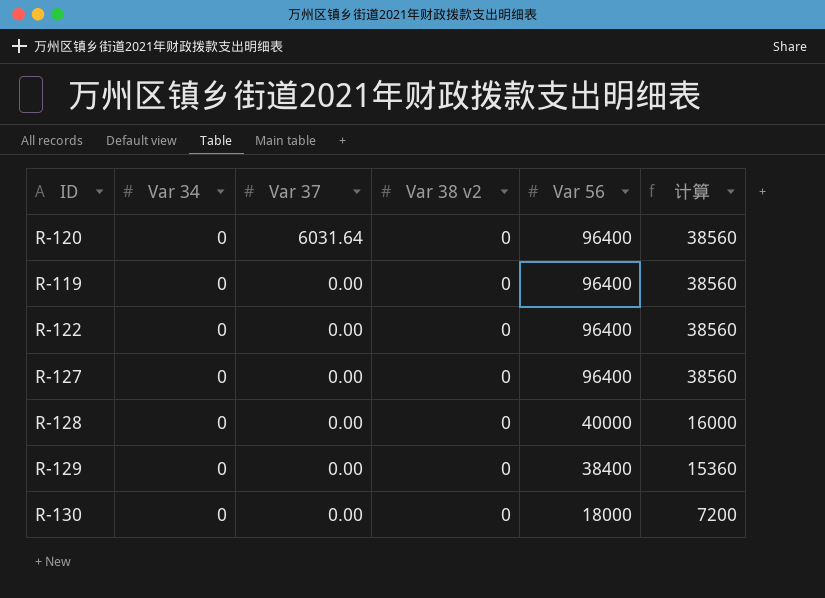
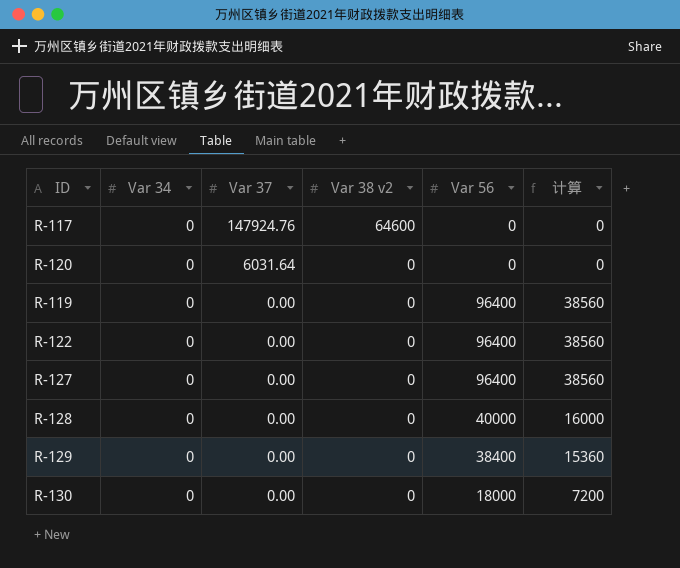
row R-117: none -> 0 | 147924.76 | 64600 | 0 | 0
R-120 | Var 56: 96400 -> 0
R-120 | 计算: 38560 -> 0

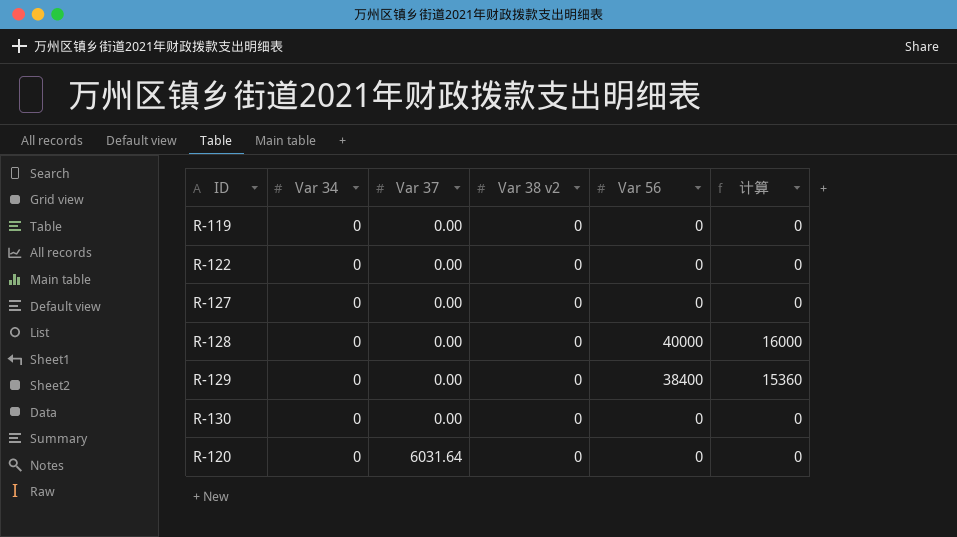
row order: Var 37 descending -> Var 37 ascending
row R-117: 0 | 147924.76 | 64600 | 0 | 0 -> none
R-119 | Var 56: 96400 -> 0
R-119 | 计算: 38560 -> 0
R-122 | Var 56: 96400 -> 0
R-122 | 计算: 38560 -> 0
R-127 | Var 56: 96400 -> 0
R-127 | 计算: 38560 -> 0
R-130 | Var 56: 18000 -> 0
R-130 | 计算: 7200 -> 0

